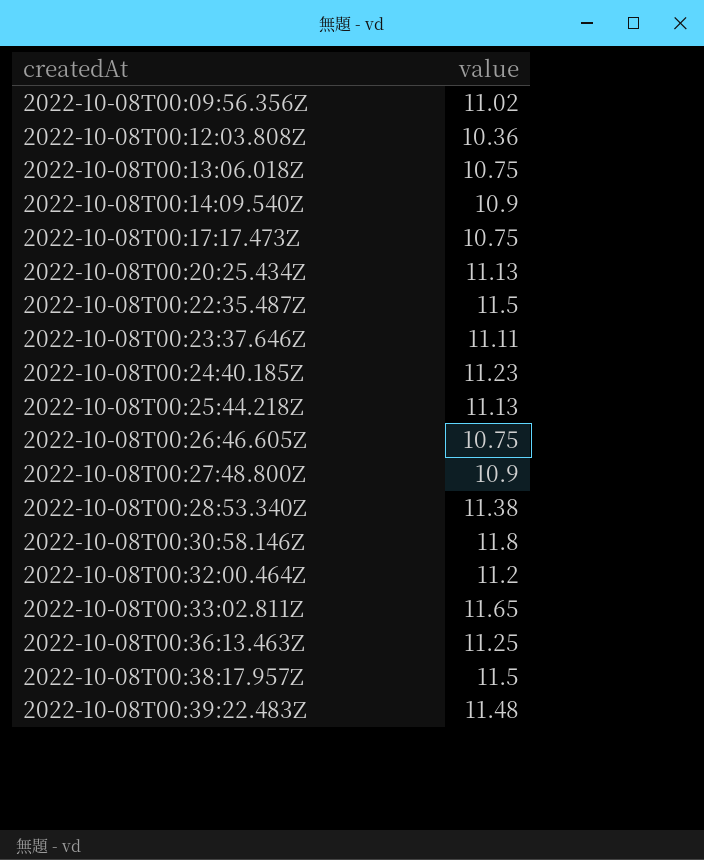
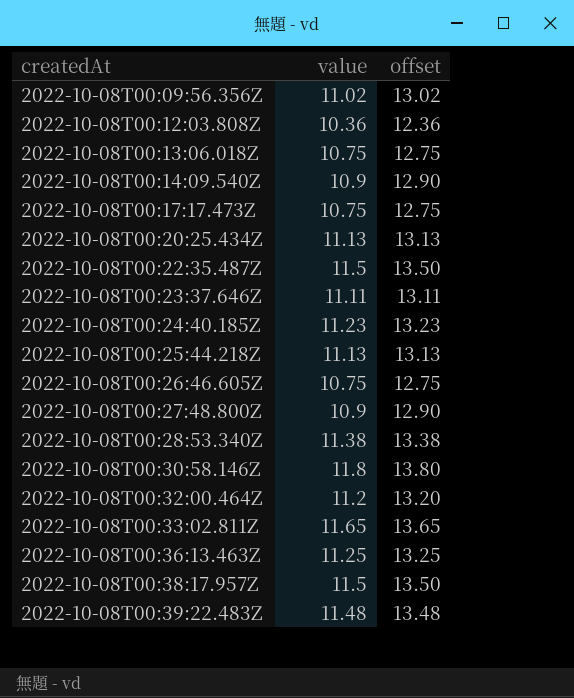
column offset | formula: none -> [value] + 2

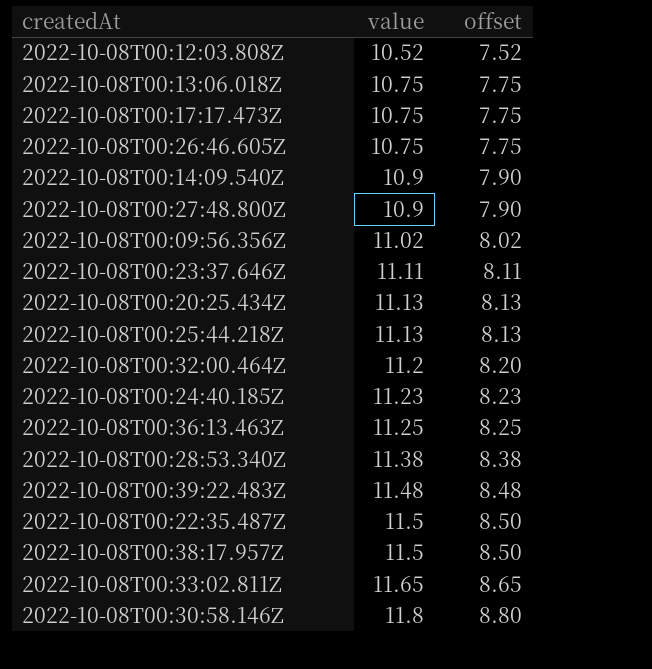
row order: createdAt ascending -> value ascending
column offset | formula: [value] + 2 -> [value] - 3
2022-10-08T00:12:03.808Z | value: 10.36 -> 10.52

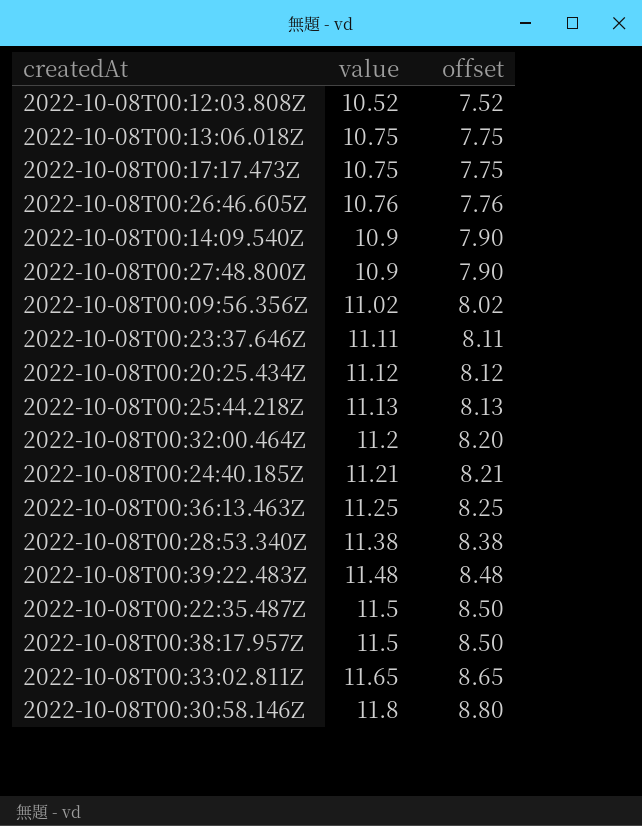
2022-10-08T00:26:46.605Z | value: 10.75 -> 10.76
2022-10-08T00:26:46.605Z | offset: 7.75 -> 7.76
2022-10-08T00:20:25.434Z | value: 11.13 -> 11.12
2022-10-08T00:20:25.434Z | offset: 8.13 -> 8.12
2022-10-08T00:24:40.185Z | value: 11.23 -> 11.21
2022-10-08T00:24:40.185Z | offset: 8.23 -> 8.21

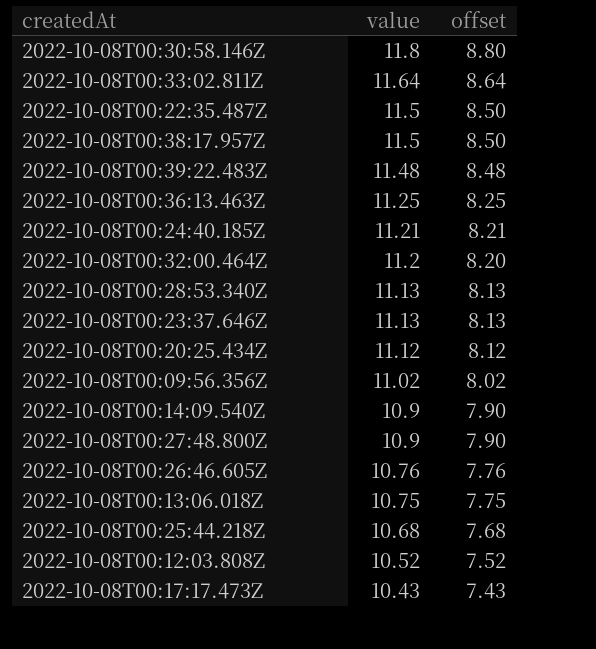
row order: value ascending -> value descending
2022-10-08T00:33:02.811Z | value: 11.65 -> 11.64
2022-10-08T00:33:02.811Z | offset: 8.65 -> 8.64
2022-10-08T00:28:53.340Z | value: 11.38 -> 11.13
2022-10-08T00:28:53.340Z | offset: 8.38 -> 8.13
2022-10-08T00:23:37.646Z | value: 11.11 -> 11.13
2022-10-08T00:23:37.646Z | offset: 8.11 -> 8.13
2022-10-08T00:25:44.218Z | value: 11.13 -> 10.68
2022-10-08T00:25:44.218Z | offset: 8.13 -> 7.68
2022-10-08T00:17:17.473Z | value: 10.75 -> 10.43
2022-10-08T00:17:17.473Z | offset: 7.75 -> 7.43

